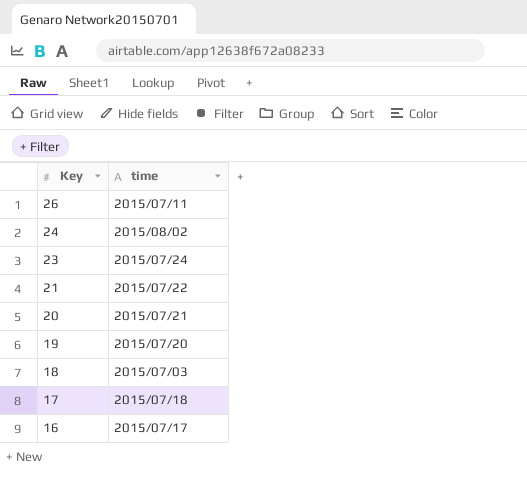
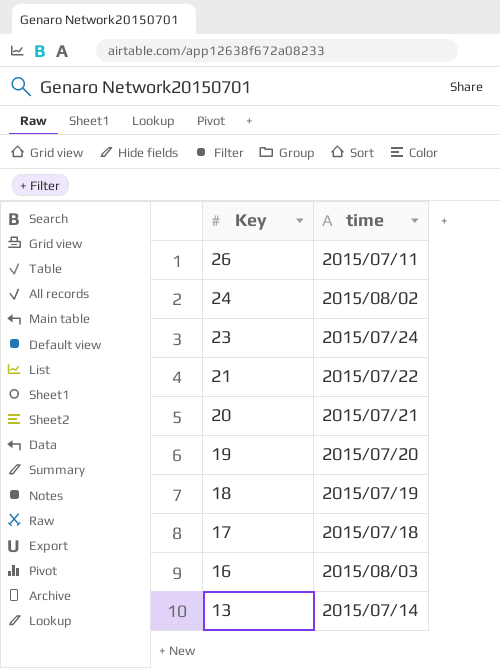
18 | time: 2015/07/03 -> 2015/07/19
16 | time: 2015/07/17 -> 2015/08/03
row 13: none -> 2015/07/14

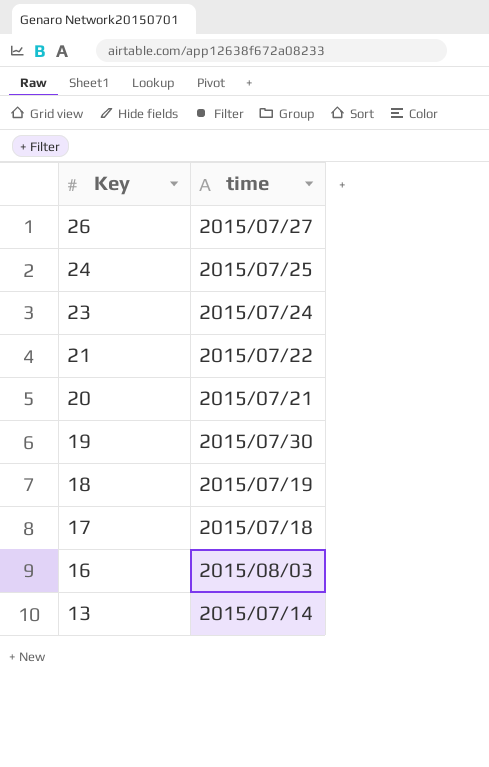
26 | time: 2015/07/11 -> 2015/07/27
24 | time: 2015/08/02 -> 2015/07/25
19 | time: 2015/07/20 -> 2015/07/30

